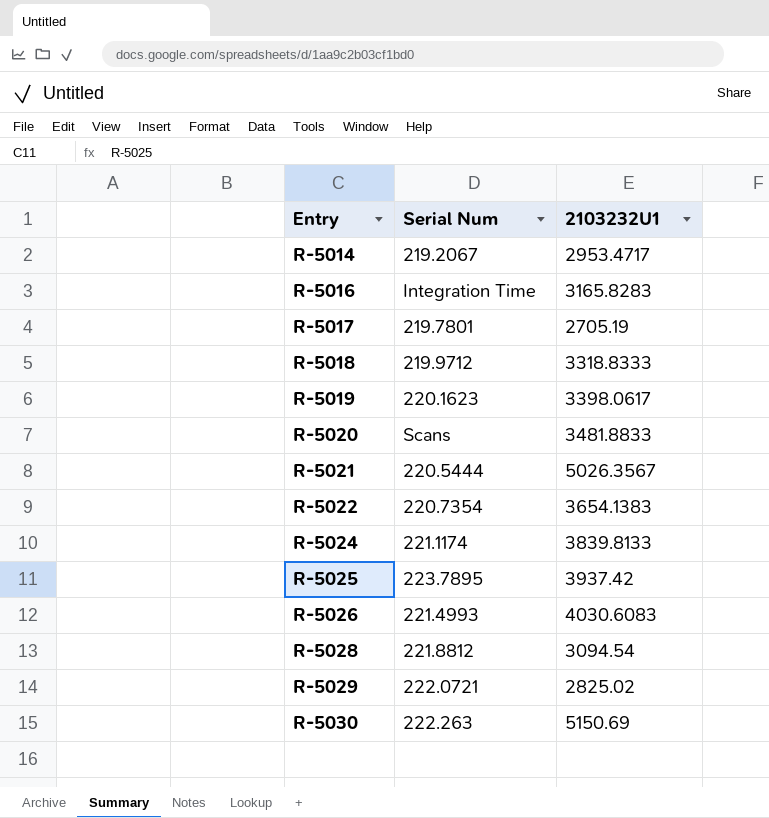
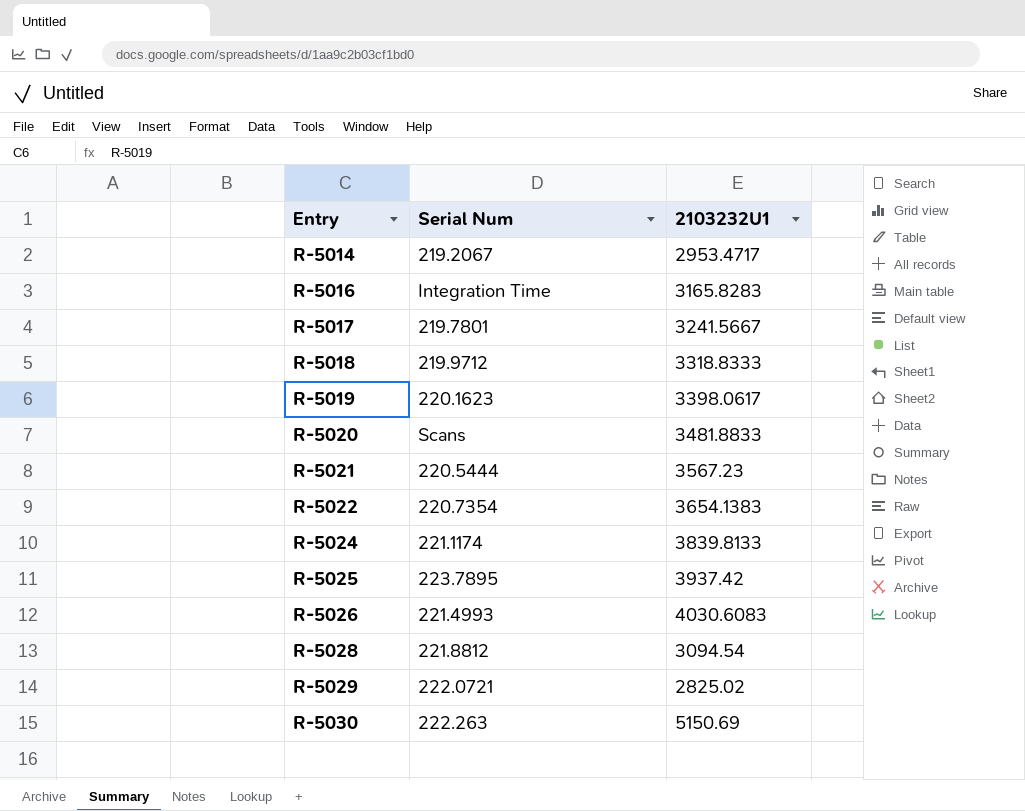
R-5017 | 2103232U1: 2705.19 -> 3241.5667
R-5021 | 2103232U1: 5026.3567 -> 3567.23

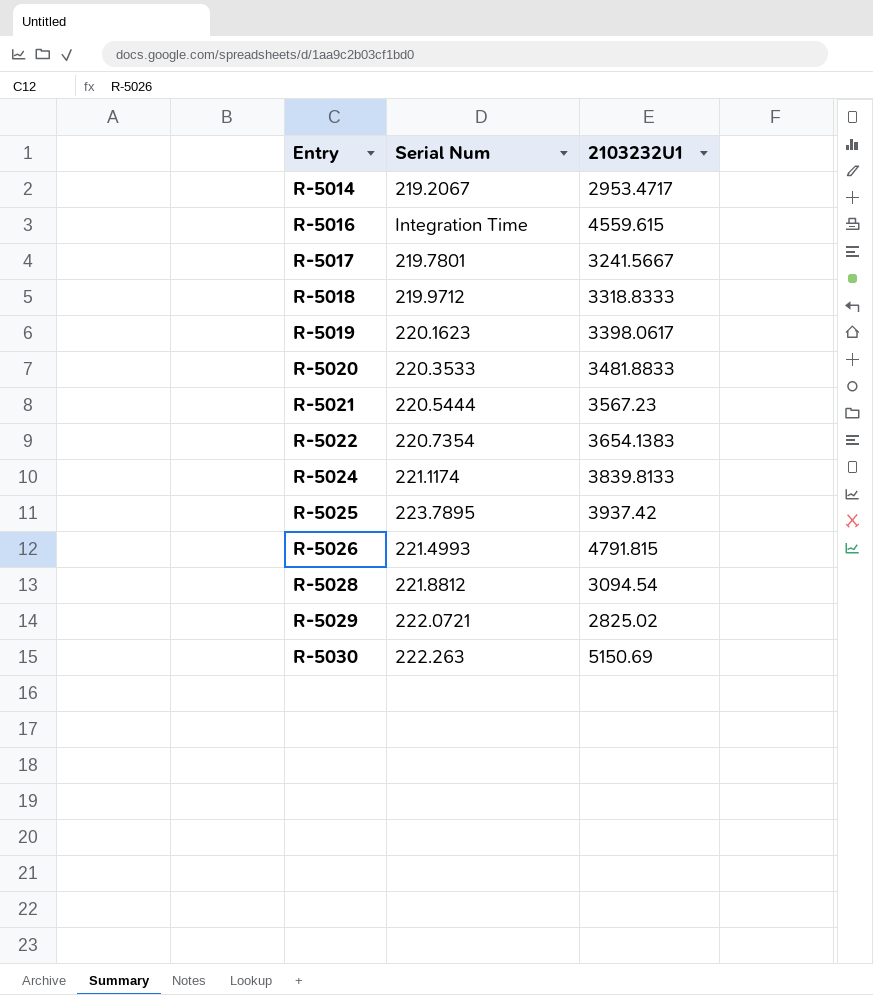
R-5016 | 2103232U1: 3165.8283 -> 4559.615
R-5020 | Serial Num: Scans -> 220.3533
R-5026 | 2103232U1: 4030.6083 -> 4791.815

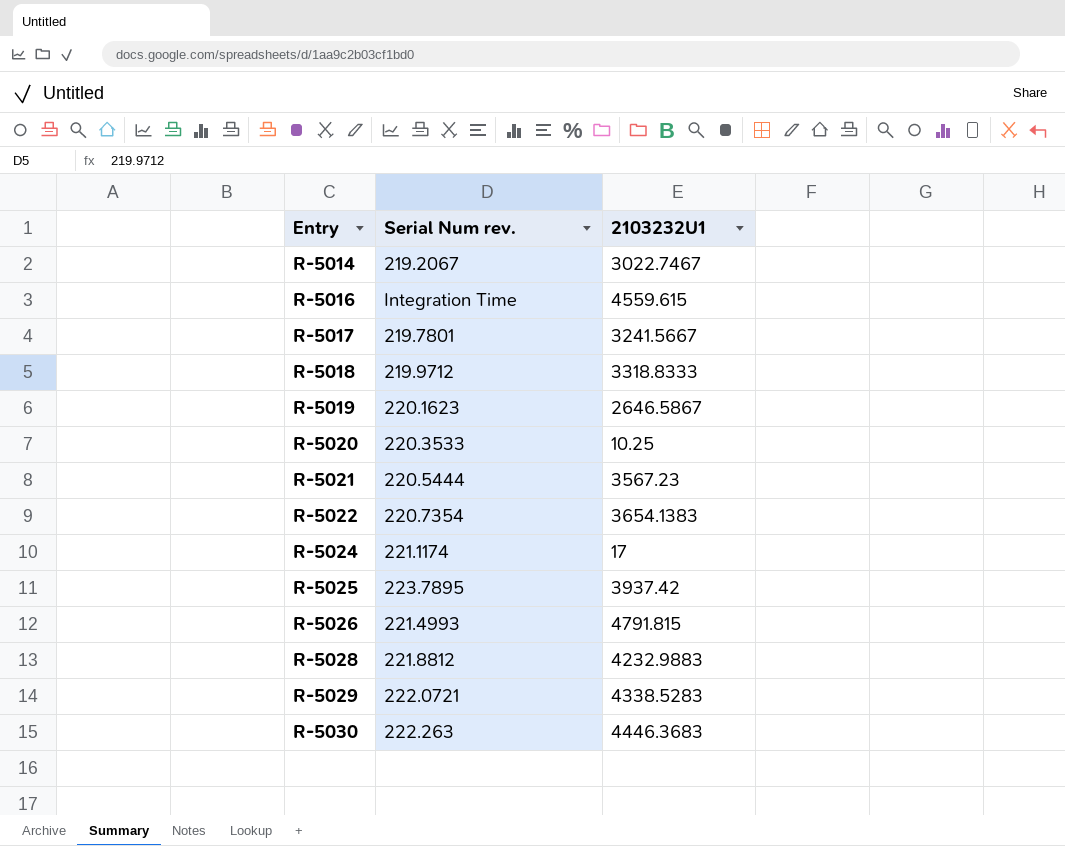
column name: Serial Num -> Serial Num rev.
R-5014 | 2103232U1: 2953.4717 -> 3022.7467
R-5019 | 2103232U1: 3398.0617 -> 2646.5867
R-5020 | 2103232U1: 3481.8833 -> 10.25
R-5024 | 2103232U1: 3839.8133 -> 17
R-5028 | 2103232U1: 3094.54 -> 4232.9883
R-5029 | 2103232U1: 2825.02 -> 4338.5283
R-5030 | 2103232U1: 5150.69 -> 4446.3683

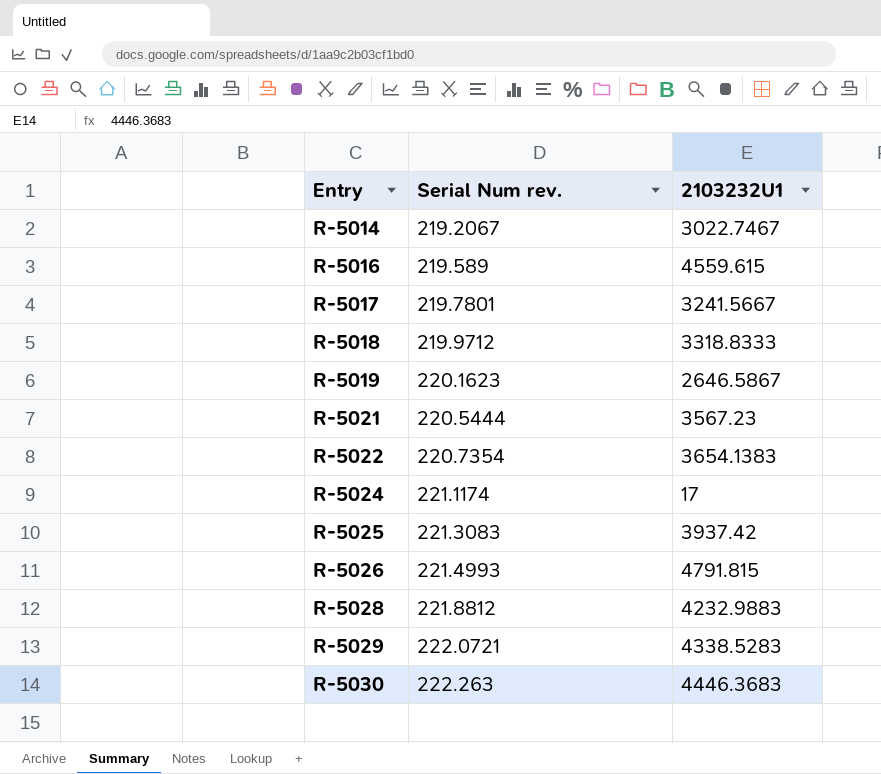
row R-5020: 220.3533 | 10.25 -> none
R-5016 | Serial Num rev.: Integration Time -> 219.589
R-5025 | Serial Num rev.: 223.7895 -> 221.3083

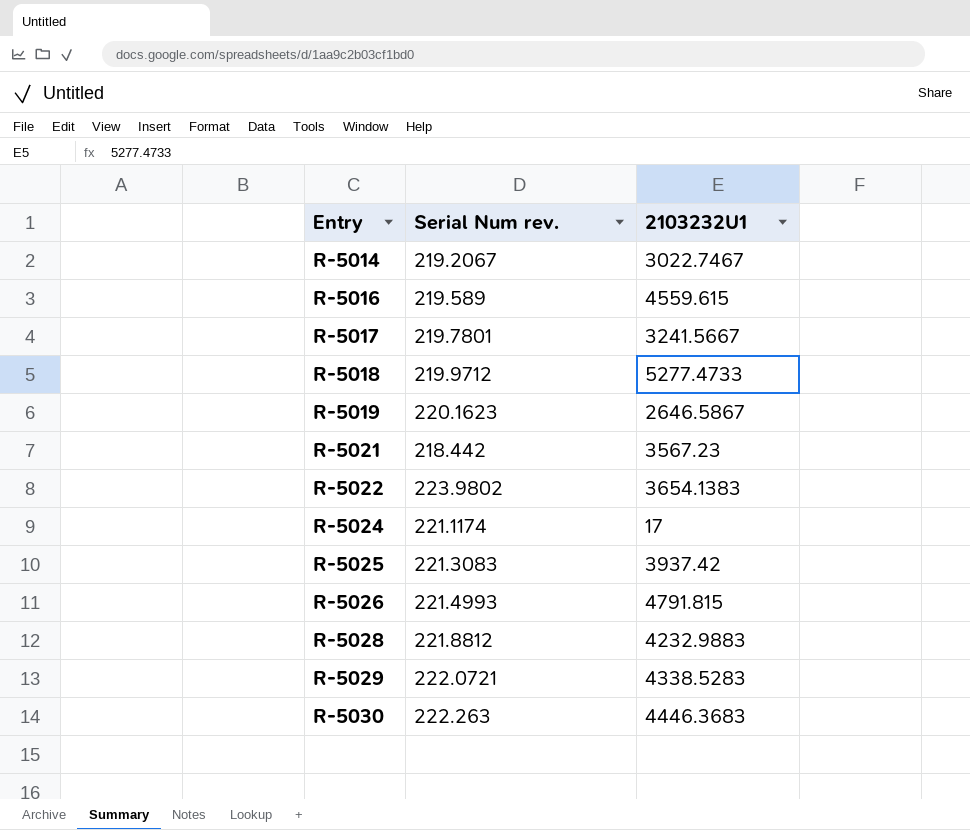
R-5018 | 2103232U1: 3318.8333 -> 5277.4733
R-5021 | Serial Num rev.: 220.5444 -> 218.442
R-5022 | Serial Num rev.: 220.7354 -> 223.9802

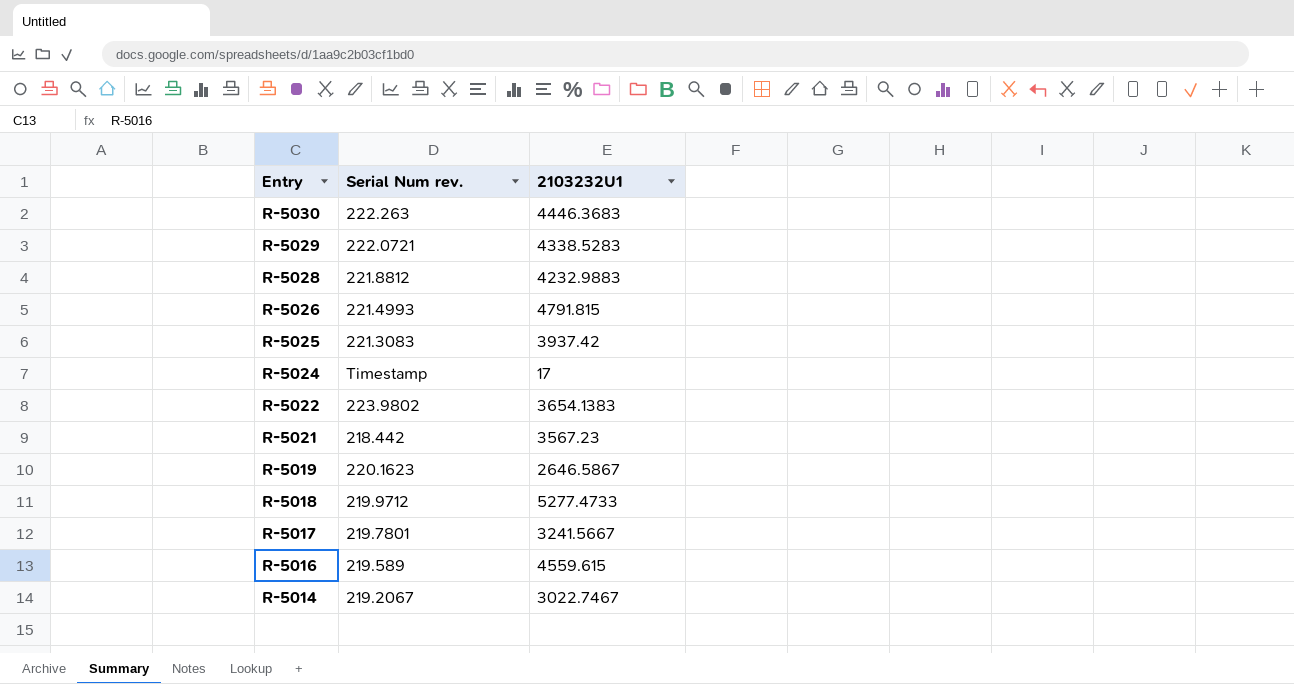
row order: Entry ascending -> Entry descending
R-5024 | Serial Num rev.: 221.1174 -> Timestamp

